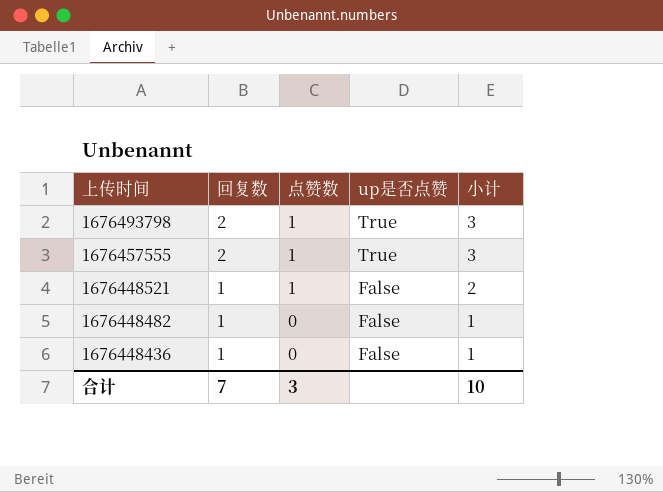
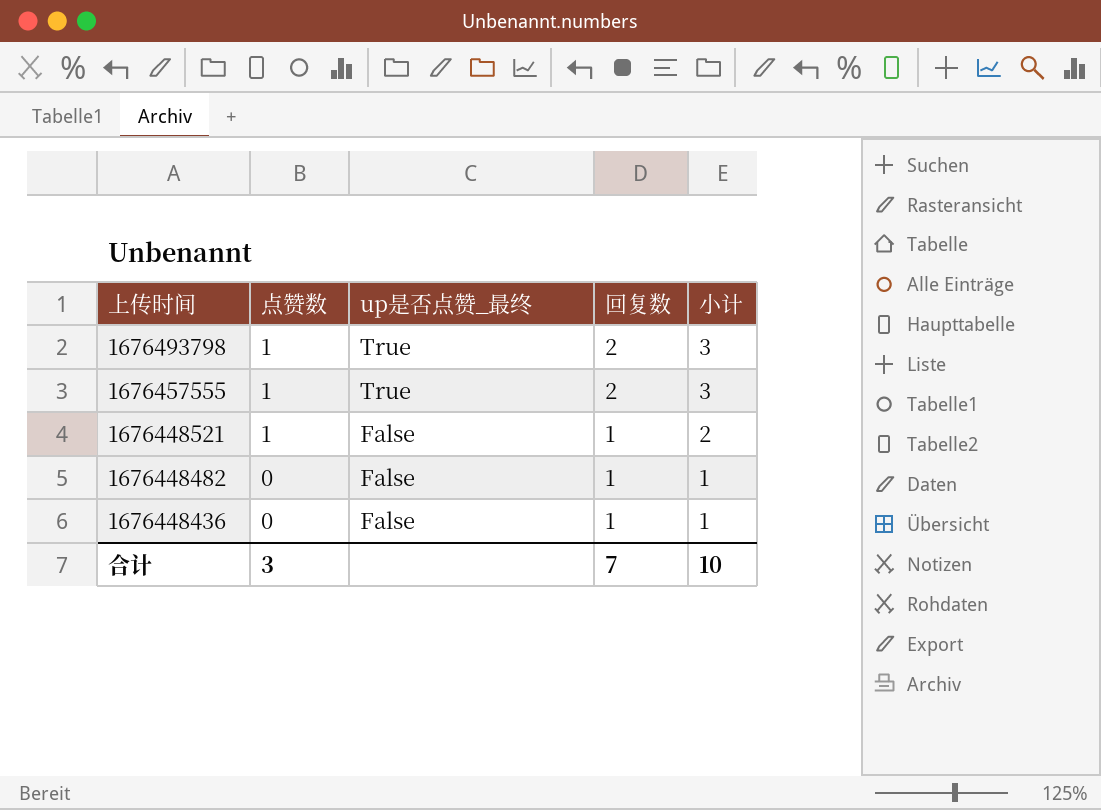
column name: up是否点赞 -> up是否点赞_最终
column 回复数 | position: 2 -> 4

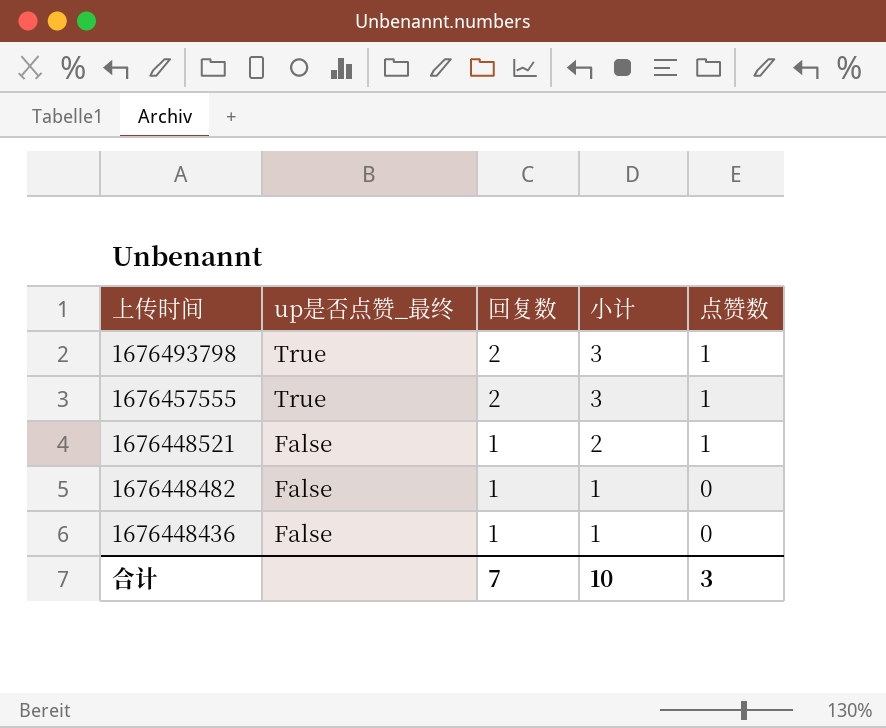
column 点赞数 | position: 2 -> 5

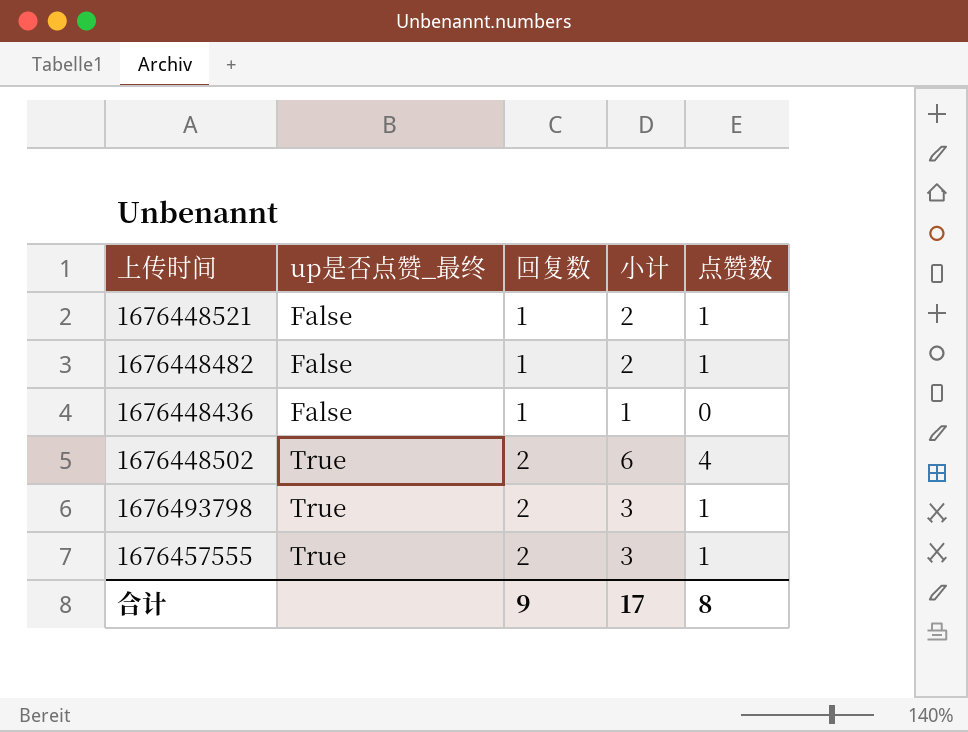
row order: 上传时间 descending -> up是否点赞_最终 ascending
1676448482 | 小计: 1 -> 2
1676448482 | 点赞数: 0 -> 1
row 1676448502: none -> True | 2 | 6 | 4
合计 | 回复数: 7 -> 9
合计 | 小计: 10 -> 17
合计 | 点赞数: 3 -> 8

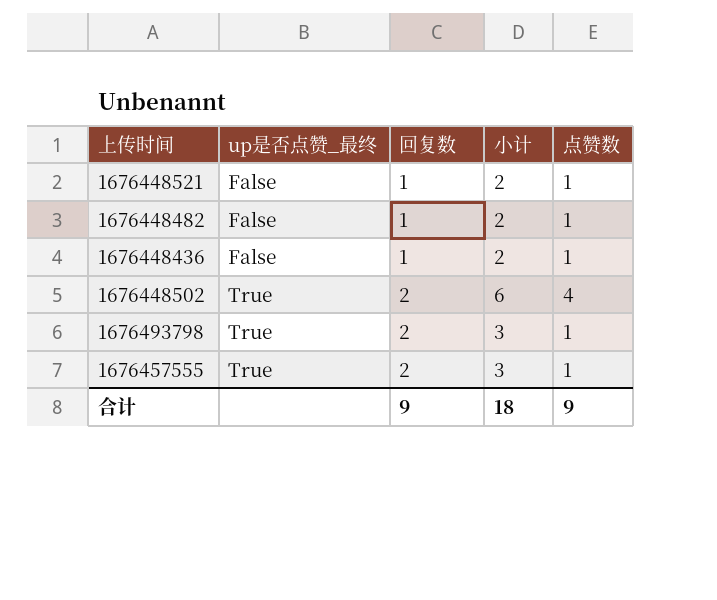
1676448436 | 小计: 1 -> 2
1676448436 | 点赞数: 0 -> 1
合计 | 小计: 17 -> 18
合计 | 点赞数: 8 -> 9

